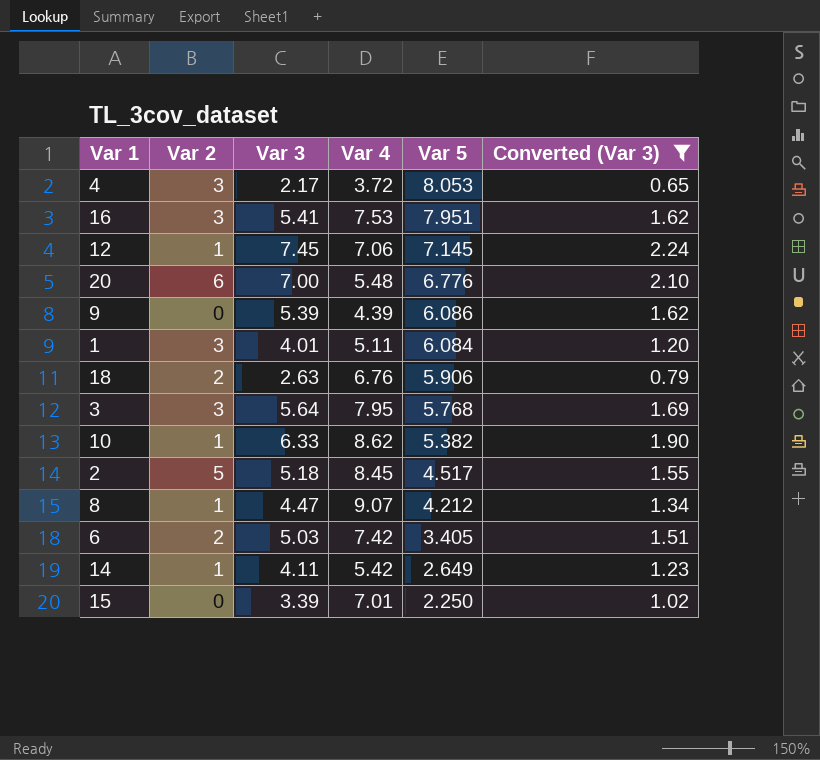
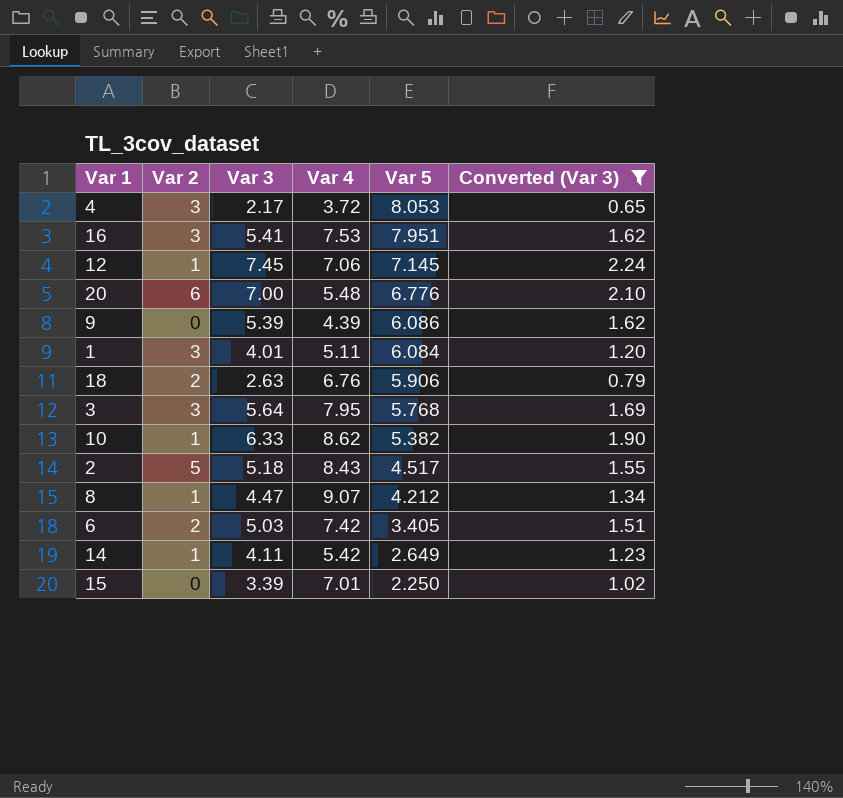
2 | Var 4: 8.45 -> 8.43

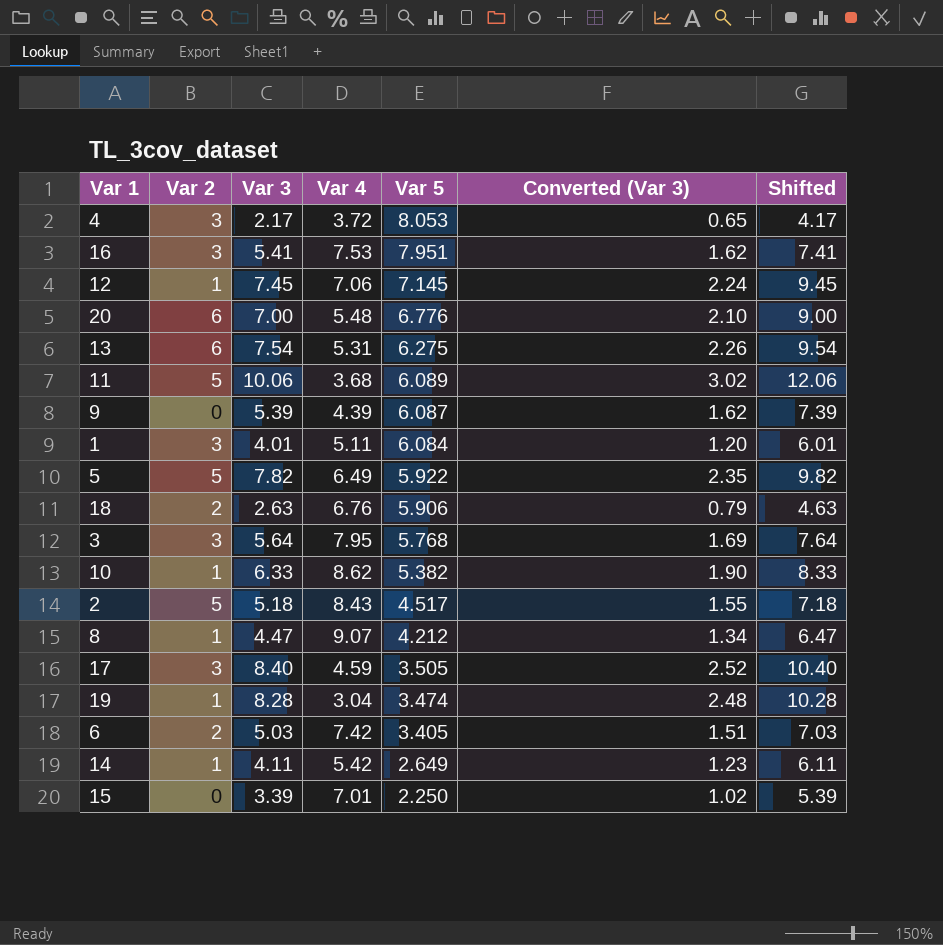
filter: Converted (Var 3) <= 2.24 -> none
column Shifted | formula: none -> [Var 3] + 2
9 | Var 5: 6.086 -> 6.087

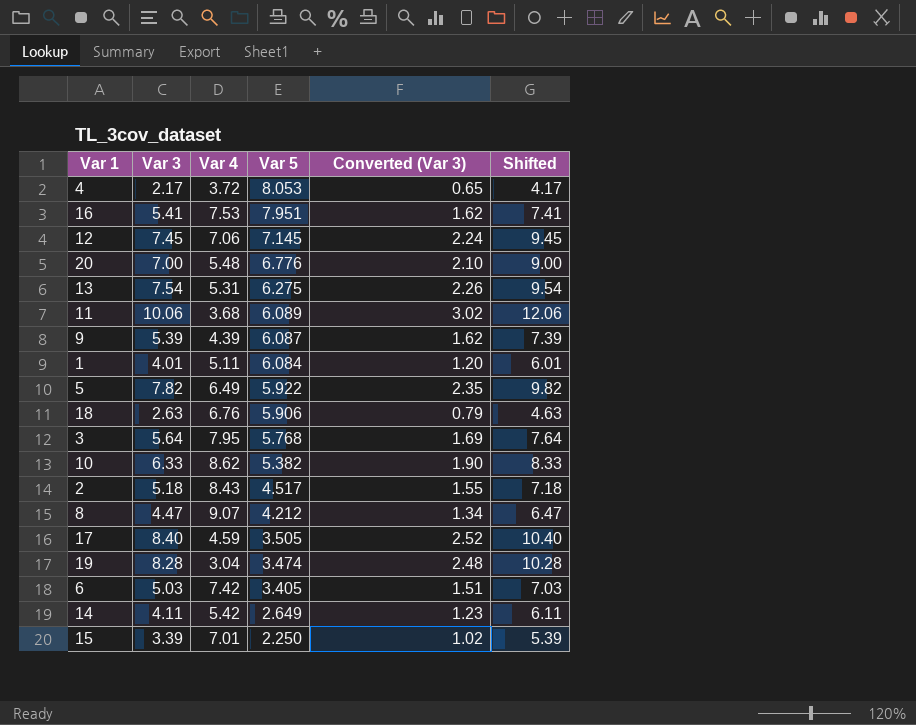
column Var 2 | position: 2 -> none

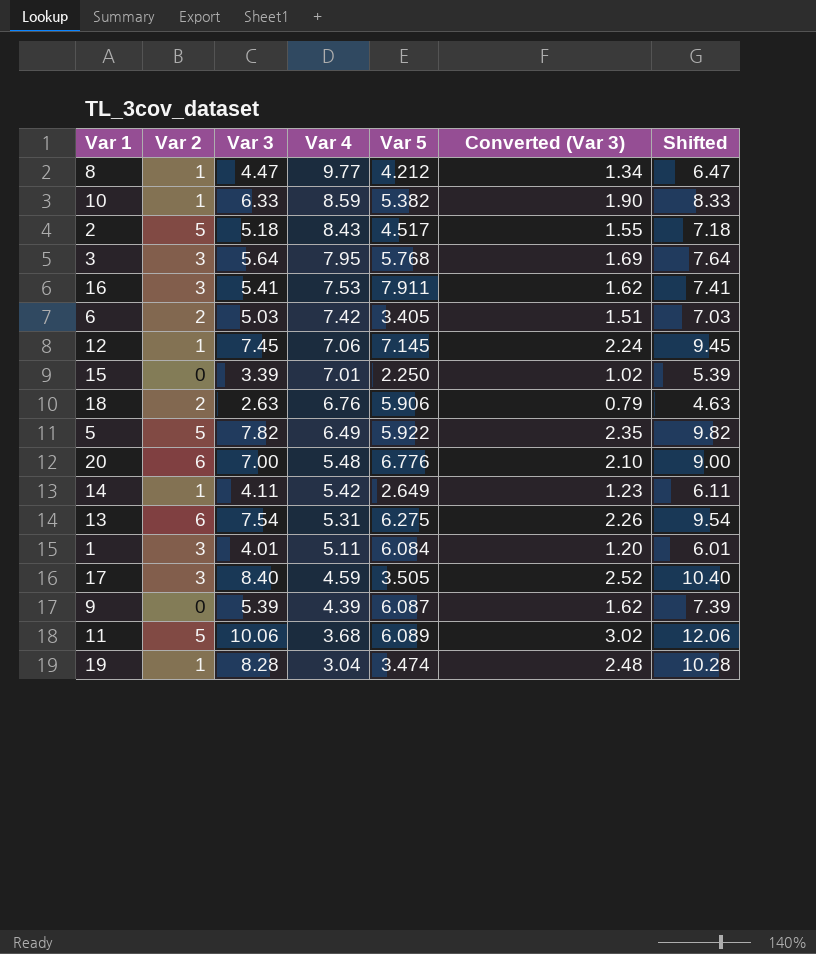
row order: Var 5 descending -> Var 4 descending
column Var 2 | position: none -> 2
row 4: 2.17 | 3.72 | 8.053 | 0.65 | 4.17 -> none
8 | Var 4: 9.07 -> 9.77
10 | Var 4: 8.62 -> 8.59
16 | Var 5: 7.951 -> 7.911

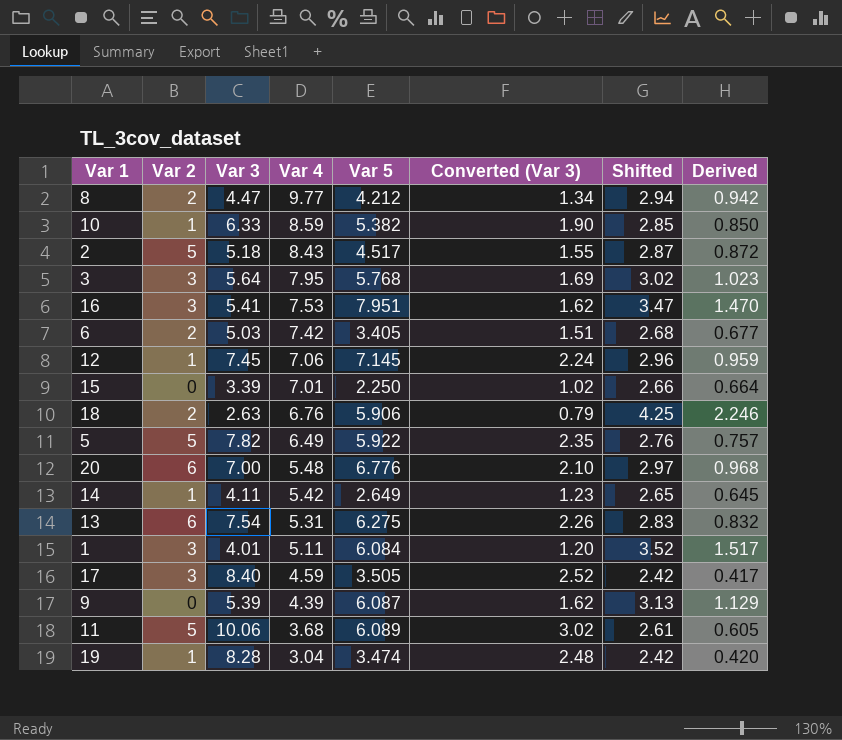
column Shifted | formula: [Var 3] + 2 -> [Derived] + 2
column Derived | formula: none -> [Var 5] / [Var 3]
8 | Var 2: 1 -> 2
16 | Var 5: 7.911 -> 7.951

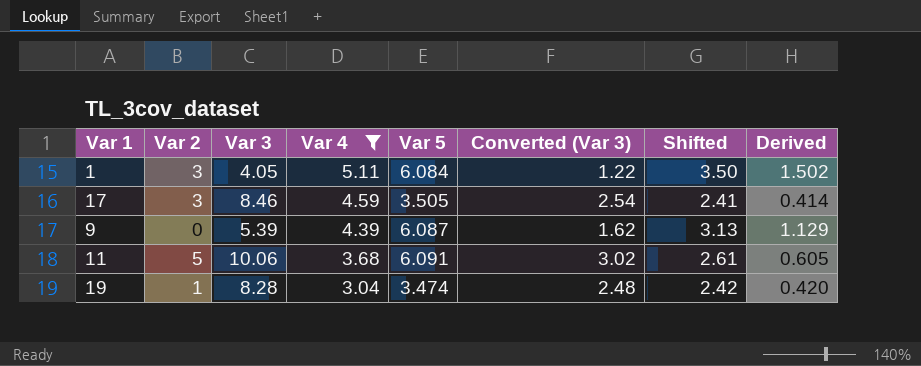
filter: none -> Var 4 <= 5.11
1 | Var 3: 4.01 -> 4.05
1 | Converted (Var 3): 1.20 -> 1.22
1 | Shifted: 3.52 -> 3.50
1 | Derived: 1.517 -> 1.502
17 | Var 3: 8.40 -> 8.46
17 | Converted (Var 3): 2.52 -> 2.54
17 | Shifted: 2.42 -> 2.41
17 | Derived: 0.417 -> 0.414
11 | Var 5: 6.089 -> 6.091

